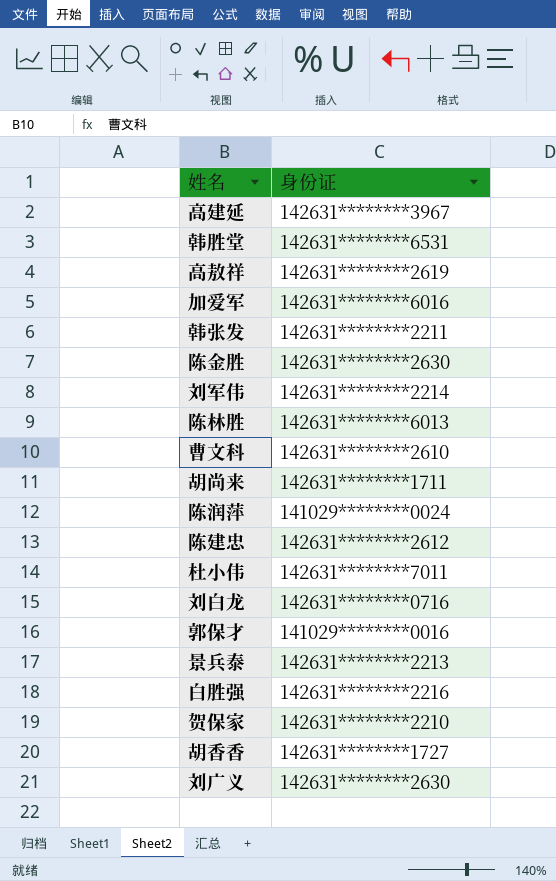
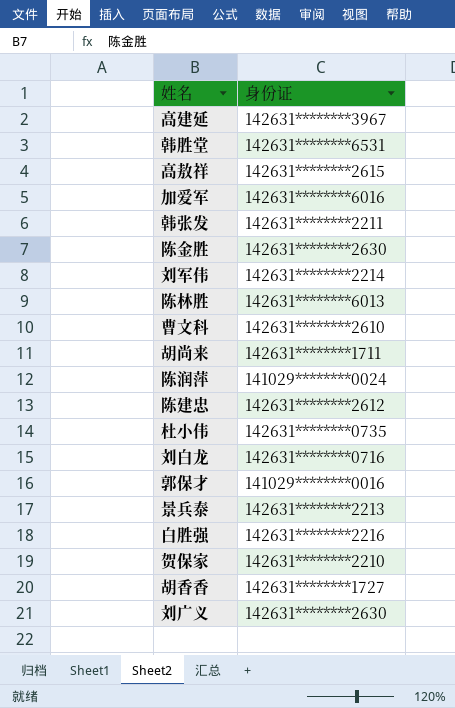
高敖祥 | 身份证: 142631********2619 -> 142631********2615
杜小伟 | 身份证: 142631********7011 -> 142631********0735

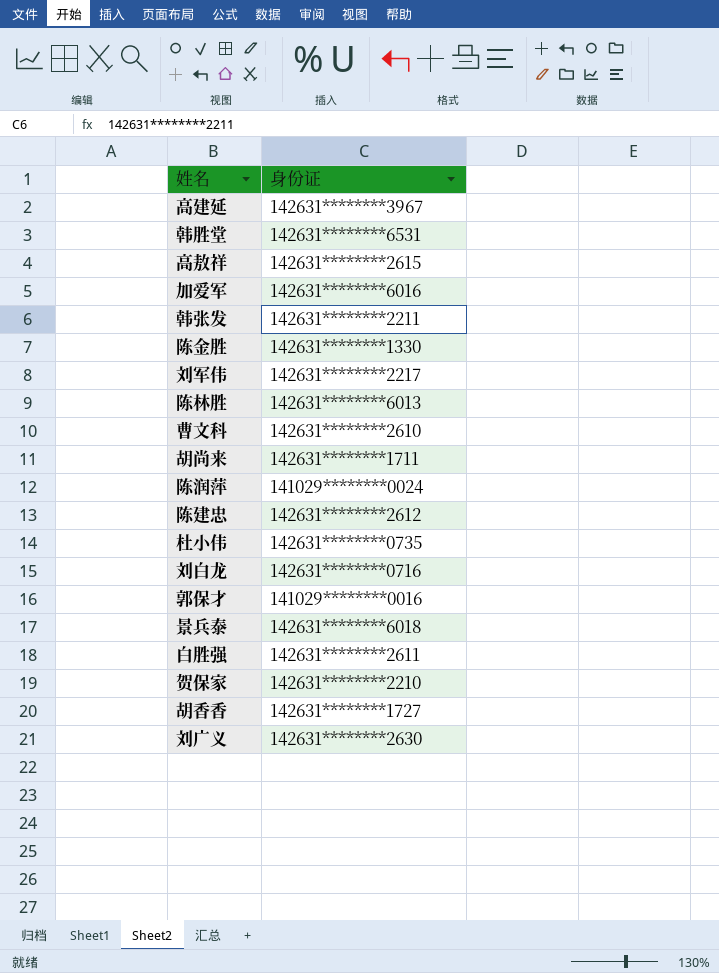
陈金胜 | 身份证: 142631********2630 -> 142631********1330
刘军伟 | 身份证: 142631********2214 -> 142631********2217
景兵泰 | 身份证: 142631********2213 -> 142631********6018
白胜强 | 身份证: 142631********2216 -> 142631********2611

